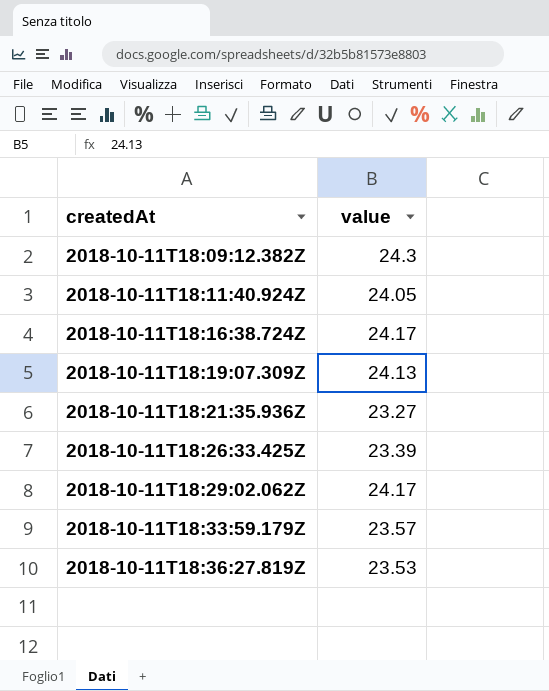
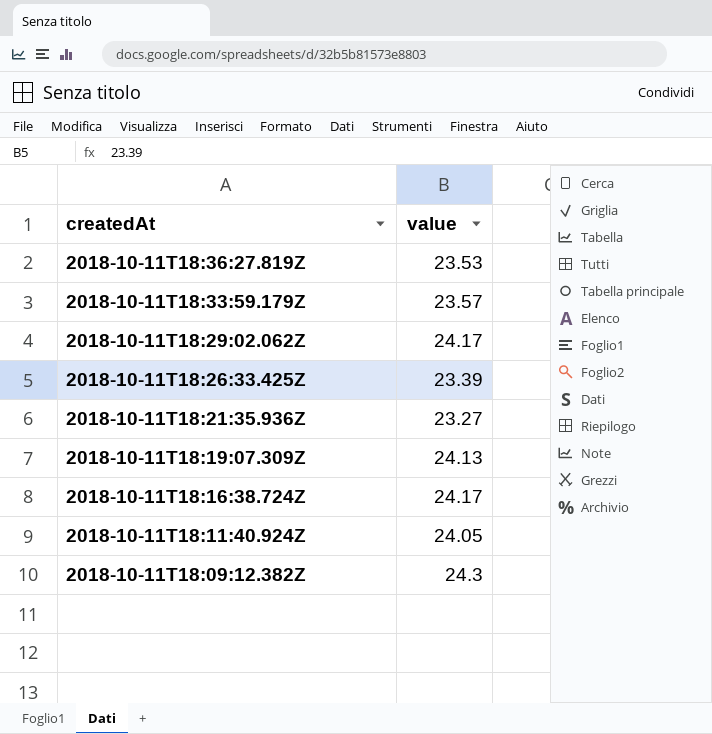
row order: createdAt ascending -> createdAt descending

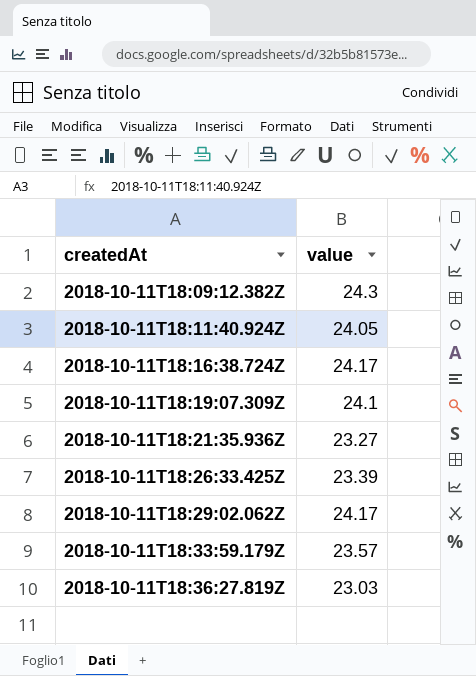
row order: createdAt descending -> createdAt ascending
2018-10-11T18:19:07.309Z | value: 24.13 -> 24.1
2018-10-11T18:36:27.819Z | value: 23.53 -> 23.03

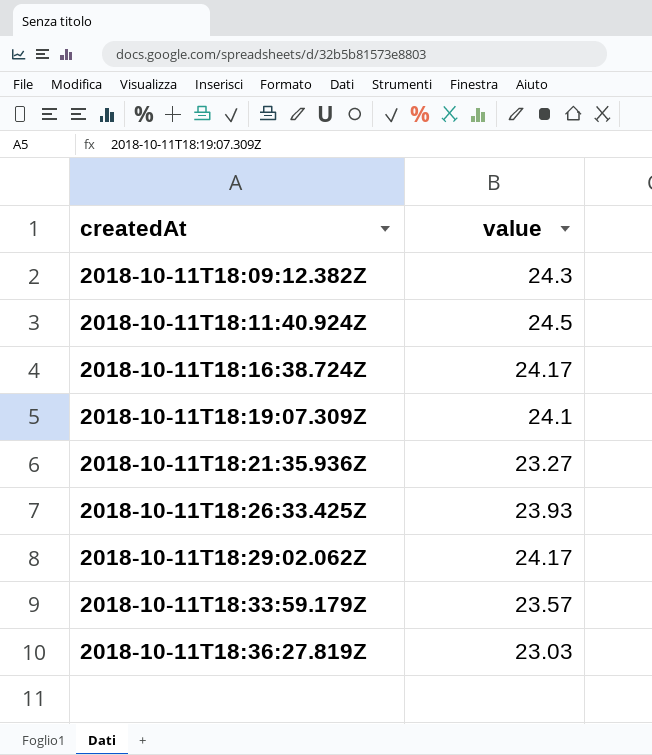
2018-10-11T18:11:40.924Z | value: 24.05 -> 24.5
2018-10-11T18:26:33.425Z | value: 23.39 -> 23.93

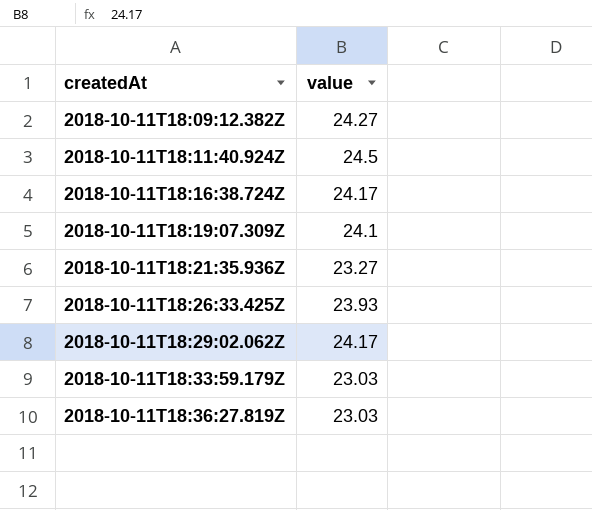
2018-10-11T18:09:12.382Z | value: 24.3 -> 24.27
2018-10-11T18:33:59.179Z | value: 23.57 -> 23.03

